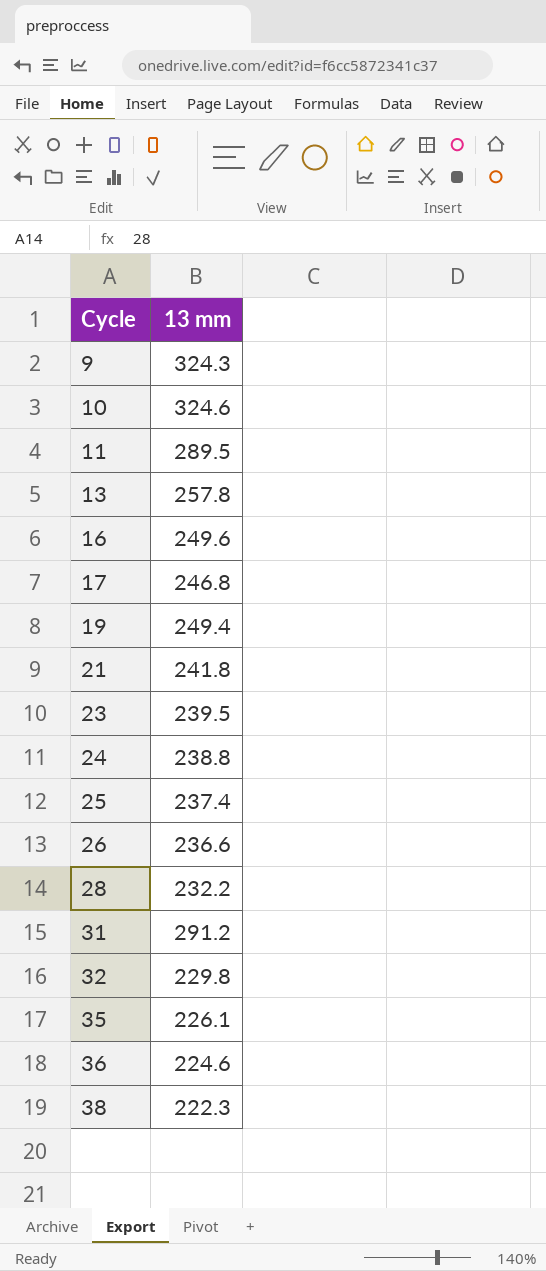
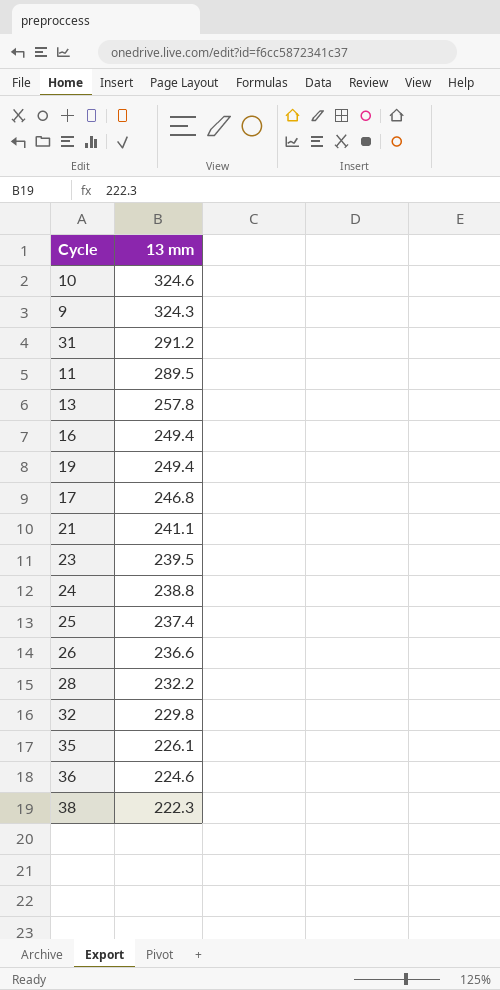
row order: Cycle ascending -> 13 mm descending
16 | 13 mm: 249.6 -> 249.4
21 | 13 mm: 241.8 -> 241.1

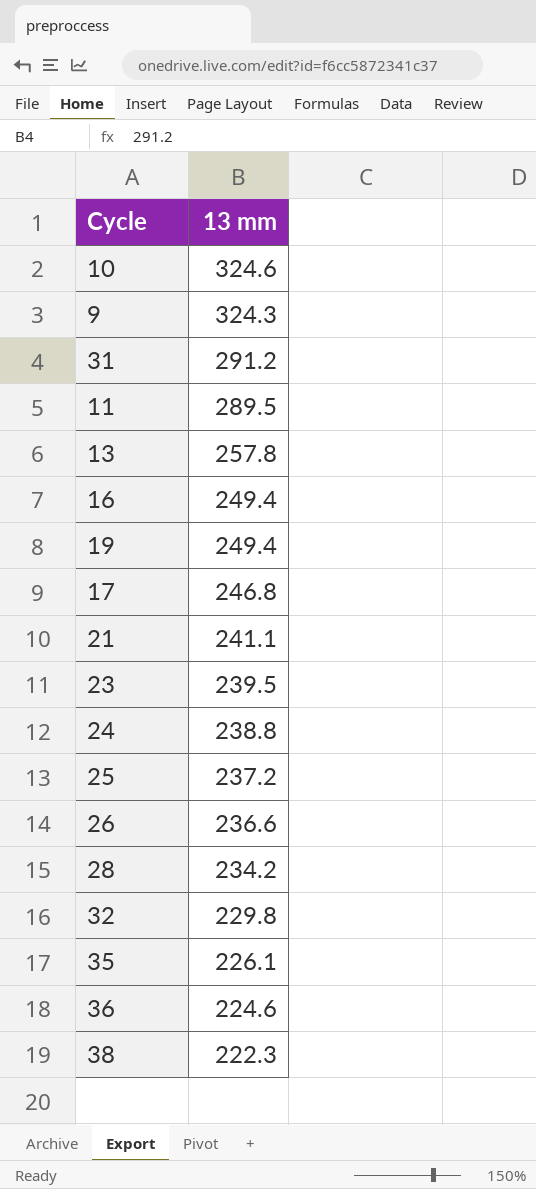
25 | 13 mm: 237.4 -> 237.2
28 | 13 mm: 232.2 -> 234.2

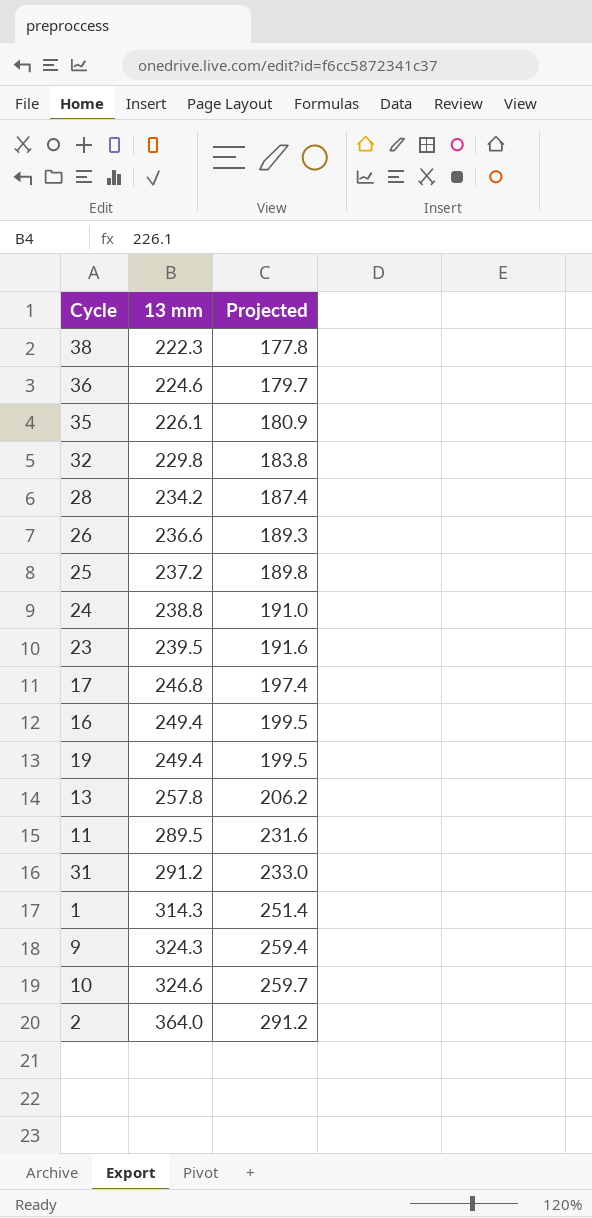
row order: 13 mm descending -> 13 mm ascending
column Projected | formula: none -> [13 mm] * 0.8
row 21: 241.1 -> none
row 1: none -> 314.3 | 251.4
row 2: none -> 364.0 | 291.2

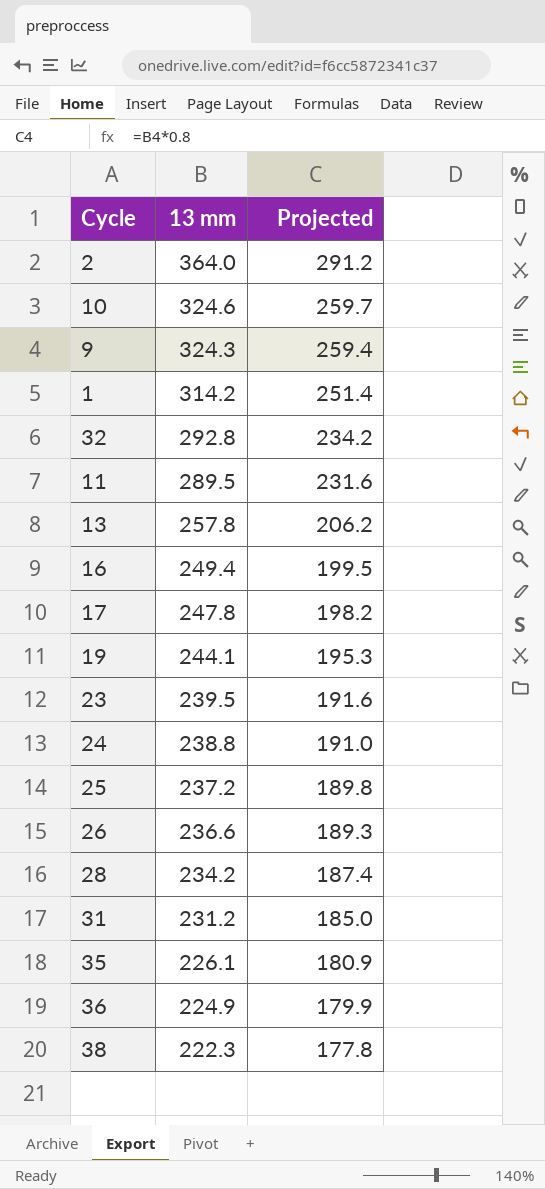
row order: 13 mm ascending -> 13 mm descending
1 | 13 mm: 314.3 -> 314.2
32 | 13 mm: 229.8 -> 292.8
32 | Projected: 183.8 -> 234.2
17 | 13 mm: 246.8 -> 247.8
17 | Projected: 197.4 -> 198.2
19 | 13 mm: 249.4 -> 244.1
19 | Projected: 199.5 -> 195.3
31 | 13 mm: 291.2 -> 231.2
31 | Projected: 233.0 -> 185.0
36 | 13 mm: 224.6 -> 224.9
36 | Projected: 179.7 -> 179.9

